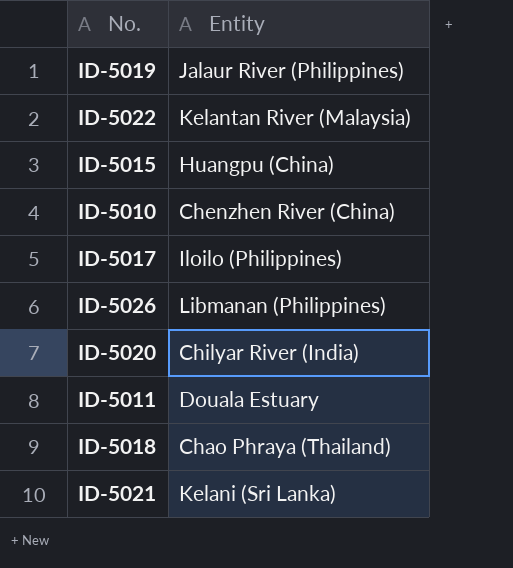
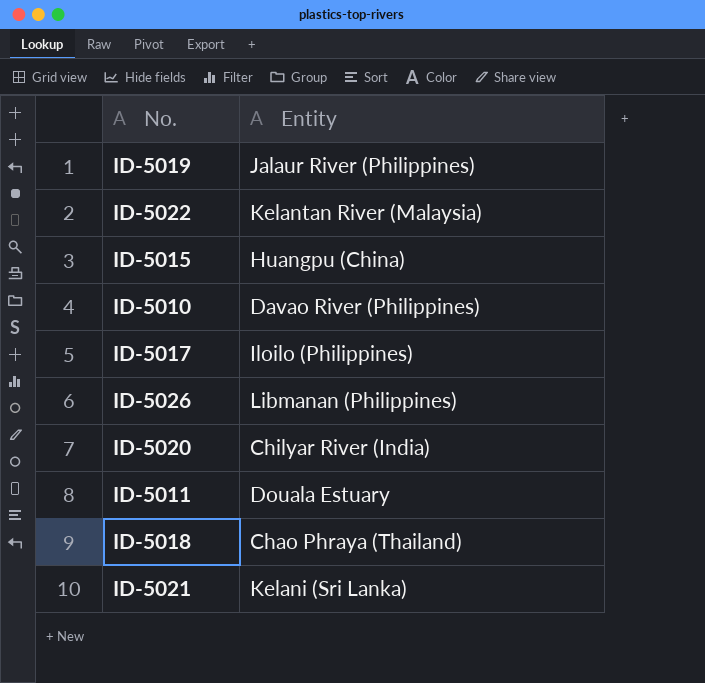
ID-5010 | Entity: Chenzhen River (China) -> Davao River (Philippines)

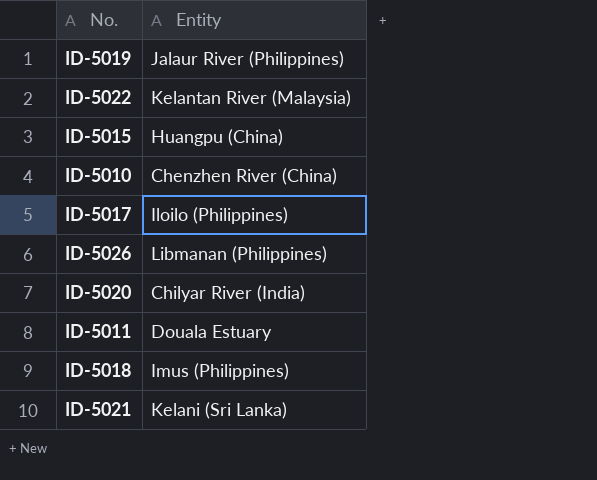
ID-5010 | Entity: Davao River (Philippines) -> Chenzhen River (China)
ID-5018 | Entity: Chao Phraya (Thailand) -> Imus (Philippines)

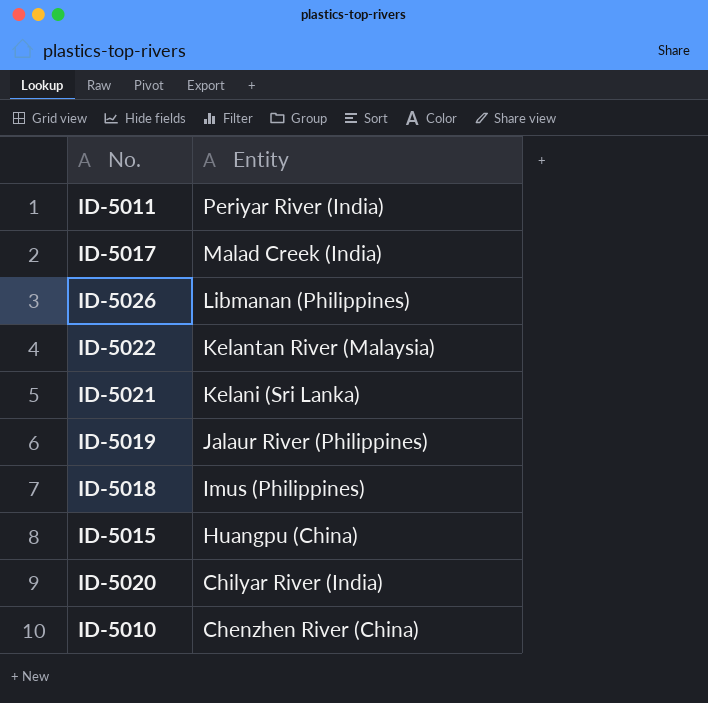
row order: none -> Entity descending
ID-5011 | Entity: Douala Estuary -> Periyar River (India)
ID-5017 | Entity: Iloilo (Philippines) -> Malad Creek (India)

